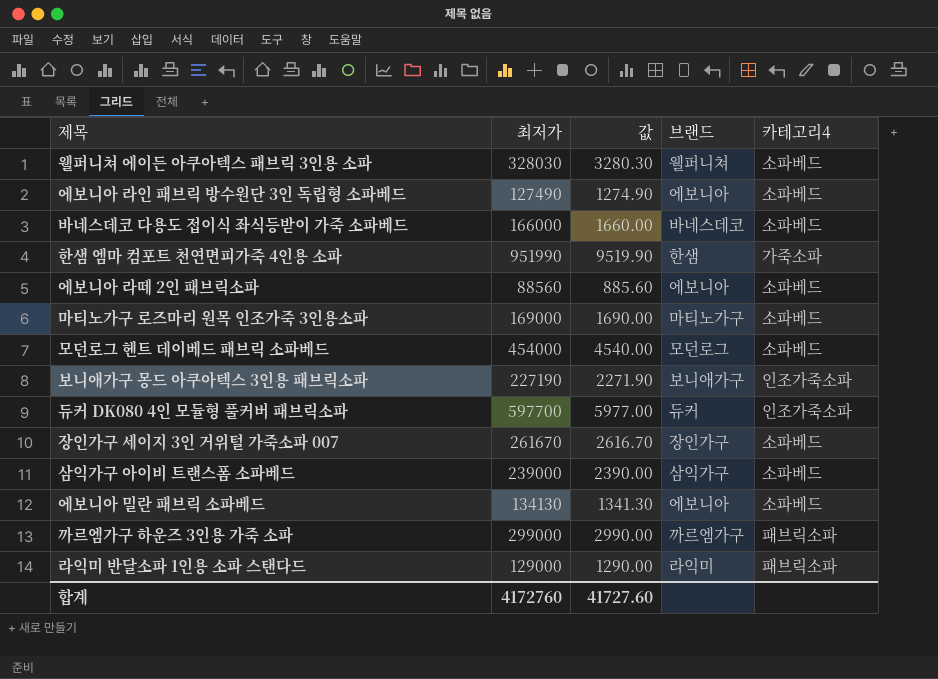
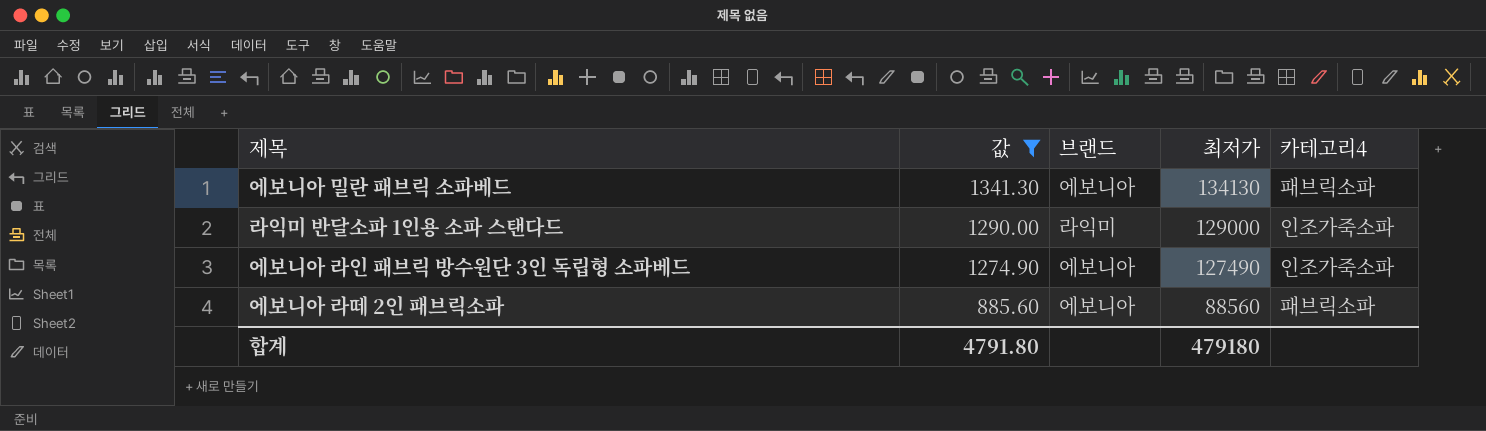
filter: none -> 값 <= 1341.30
row order: none -> 값 descending
column 최저가 | position: 2 -> 4
에보니아 밀란 패브릭 소파베드 | 카테고리4: 소파베드 -> 패브릭소파
라익미 반달소파 1인용 소파 스탠다드 | 카테고리4: 패브릭소파 -> 인조가죽소파
에보니아 라인 패브릭 방수원단 3인 독립형 소파베드 | 카테고리4: 소파베드 -> 인조가죽소파
에보니아 라떼 2인 패브릭소파 | 카테고리4: 소파베드 -> 패브릭소파
합계 | 값: 41727.60 -> 4791.80
합계 | 최저가: 4172760 -> 479180

